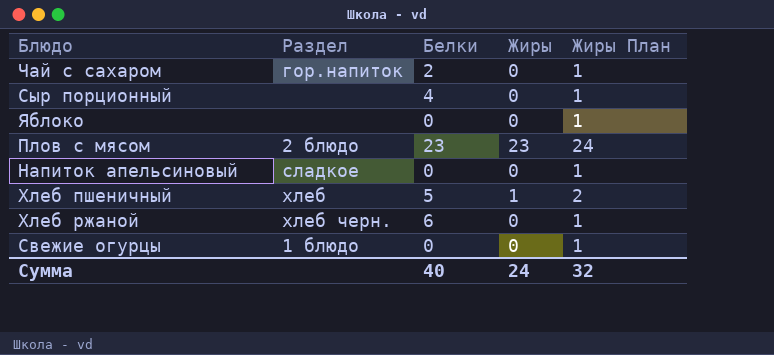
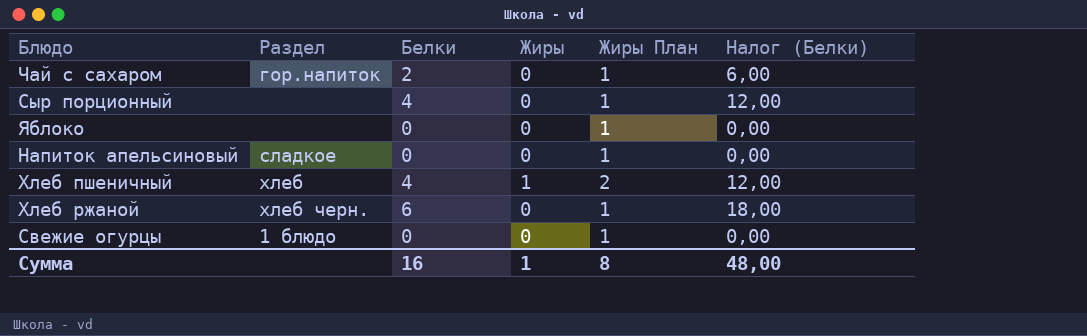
column Налог (Белки) | formula: none -> [Белки] * 3
row Плов с мясом: 2 блюдо | 23 | 23 | 24 -> none
Хлеб пшеничный | Белки: 5 -> 4
Сумма | Белки: 40 -> 16
Сумма | Жиры: 24 -> 1
Сумма | Жиры План: 32 -> 8

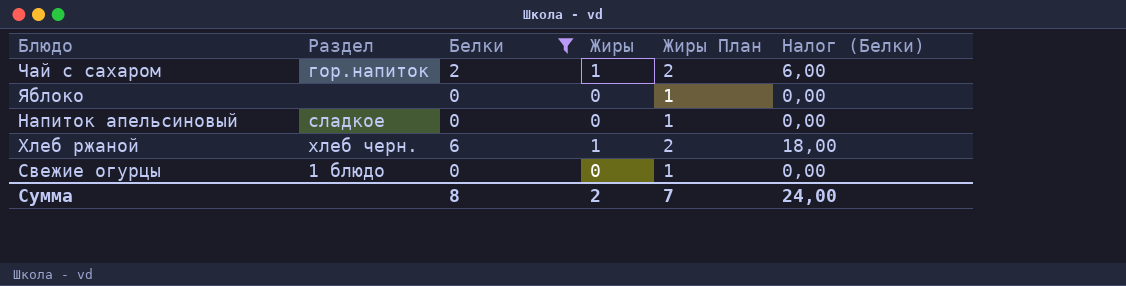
filter: none -> Белки != 4
Чай с сахаром | Жиры: 0 -> 1
Чай с сахаром | Жиры План: 1 -> 2
Хлеб ржаной | Жиры: 0 -> 1
Хлеб ржаной | Жиры План: 1 -> 2
Сумма | Белки: 16 -> 8
Сумма | Жиры: 1 -> 2
Сумма | Жиры План: 8 -> 7
Сумма | Налог (Белки): 48,00 -> 24,00

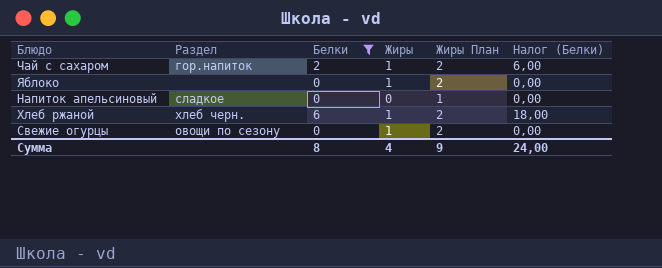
Яблоко | Жиры: 0 -> 1
Яблоко | Жиры План: 1 -> 2
Свежие огурцы | Раздел: 1 блюдо -> овощи по сезону
Свежие огурцы | Жиры: 0 -> 1
Свежие огурцы | Жиры План: 1 -> 2
Сумма | Жиры: 2 -> 4
Сумма | Жиры План: 7 -> 9

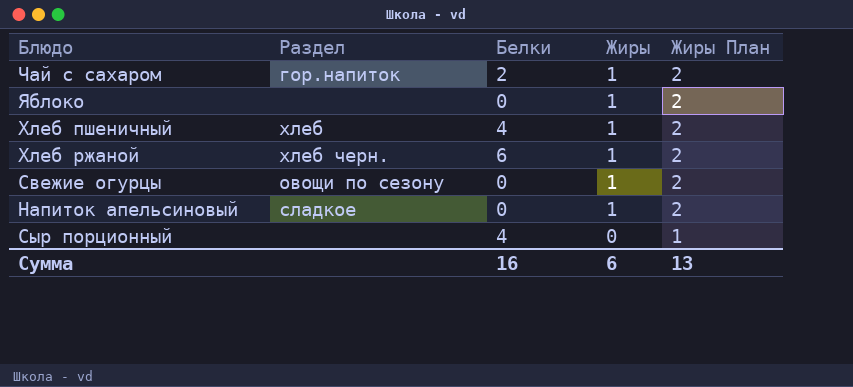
filter: Белки != 4 -> none
row order: none -> Жиры descending
column Налог (Белки) | formula: [Белки] * 3 -> none
Напиток апельсиновый | Жиры: 0 -> 1
Напиток апельсиновый | Жиры План: 1 -> 2
Сумма | Белки: 8 -> 16
Сумма | Жиры: 4 -> 6
Сумма | Жиры План: 9 -> 13

